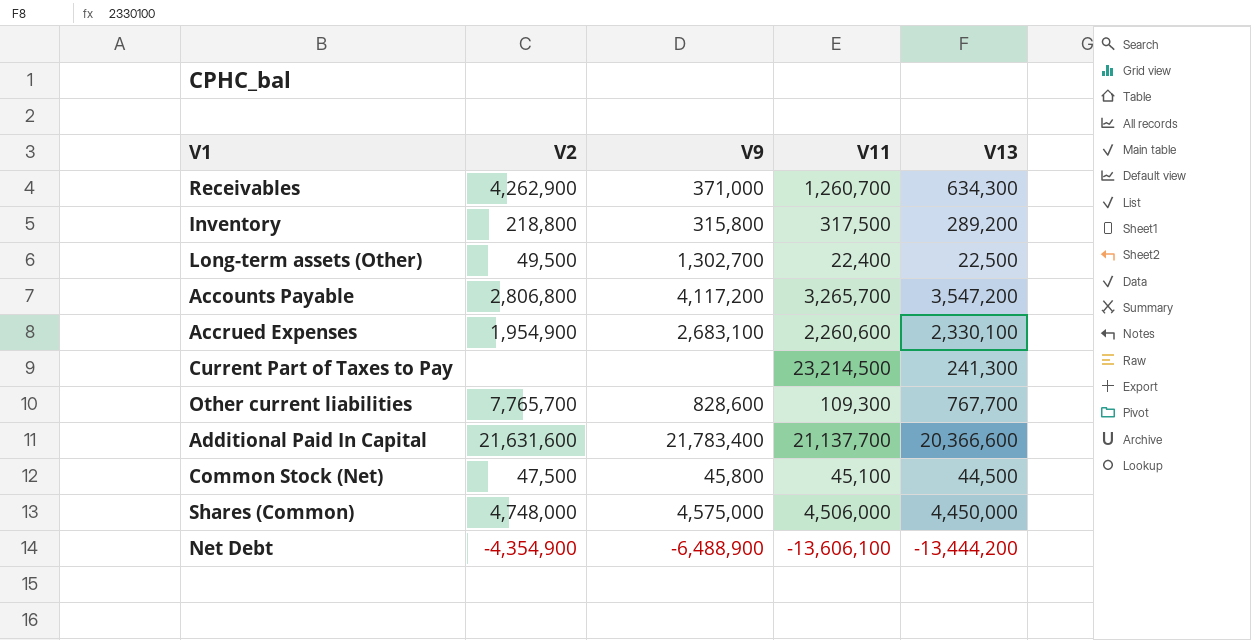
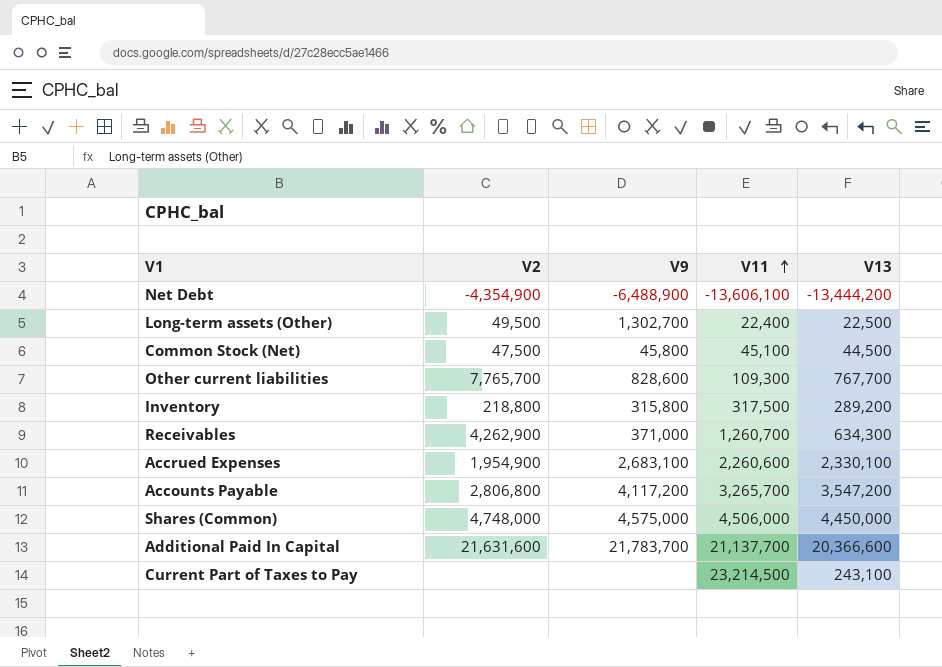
row order: none -> V11 ascending
Additional Paid In Capital | V9: 21,783,400 -> 21,783,700
Current Part of Taxes to Pay | V13: 241,300 -> 243,100

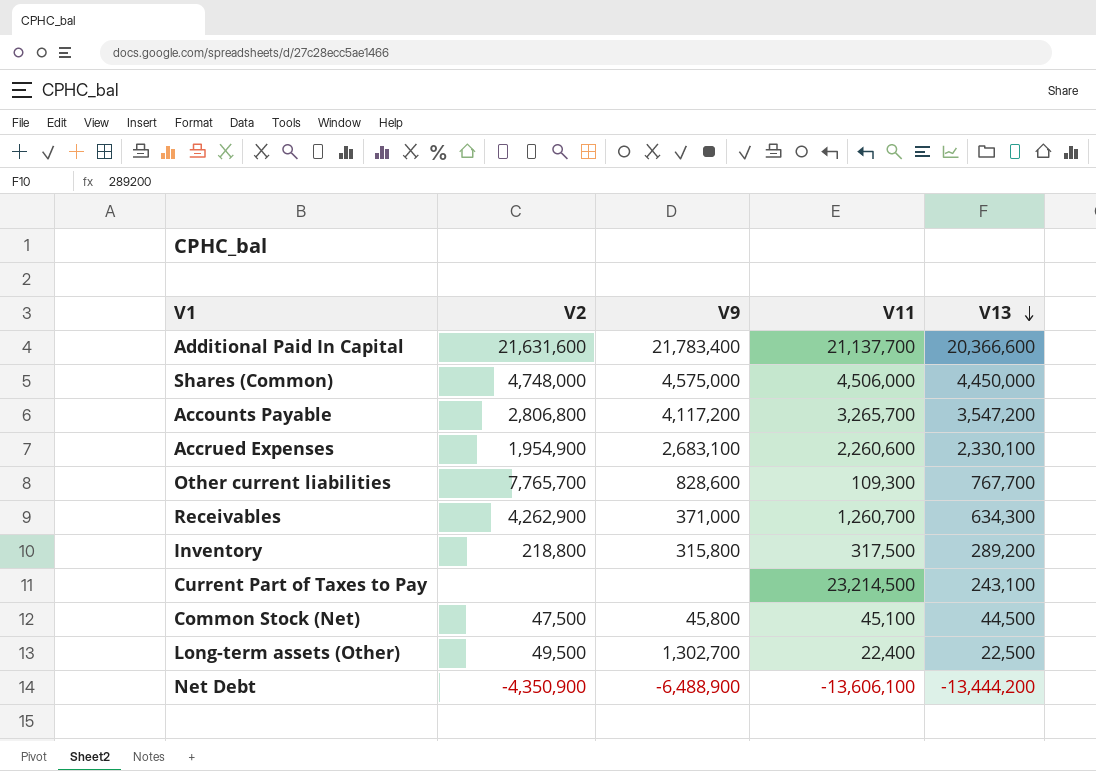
row order: V11 ascending -> V13 descending
Additional Paid In Capital | V9: 21,783,700 -> 21,783,400
Net Debt | V2: -4,354,900 -> -4,350,900

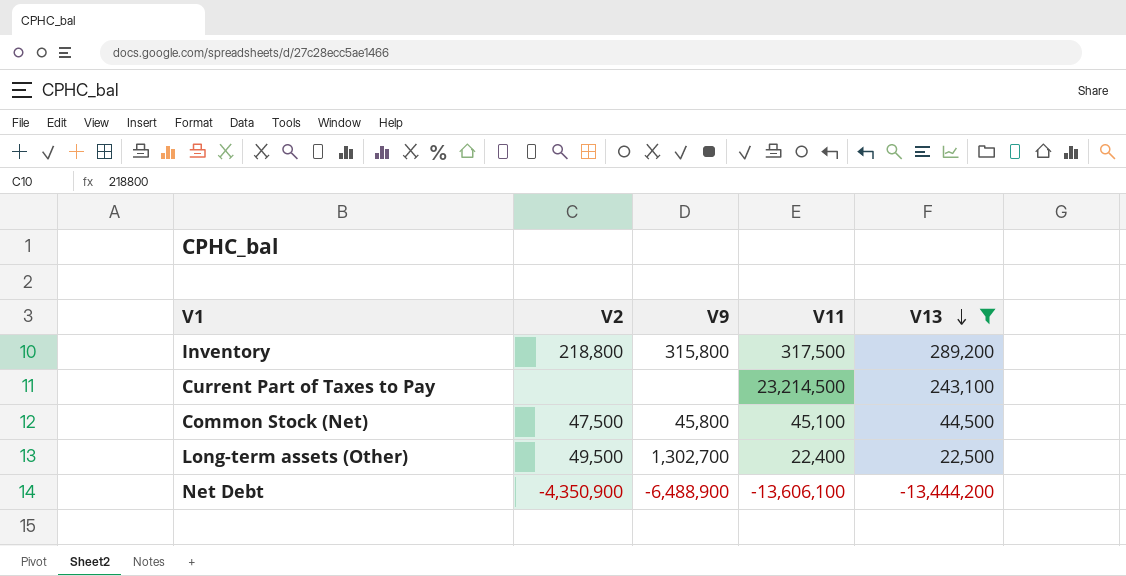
filter: none -> V13 <= 289,200

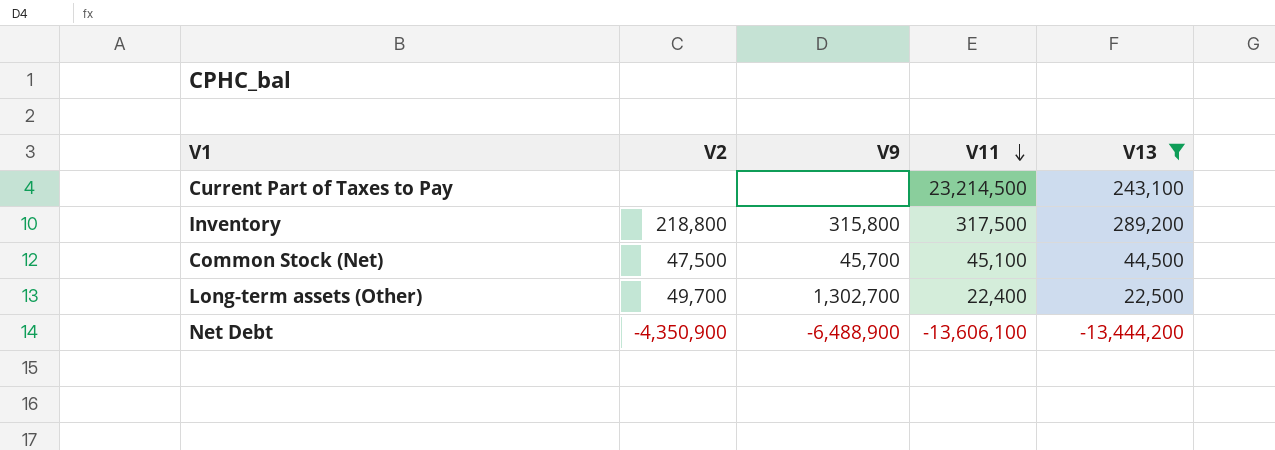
row order: V13 descending -> V11 descending
Common Stock (Net) | V9: 45,800 -> 45,700
Long-term assets (Other) | V2: 49,500 -> 49,700

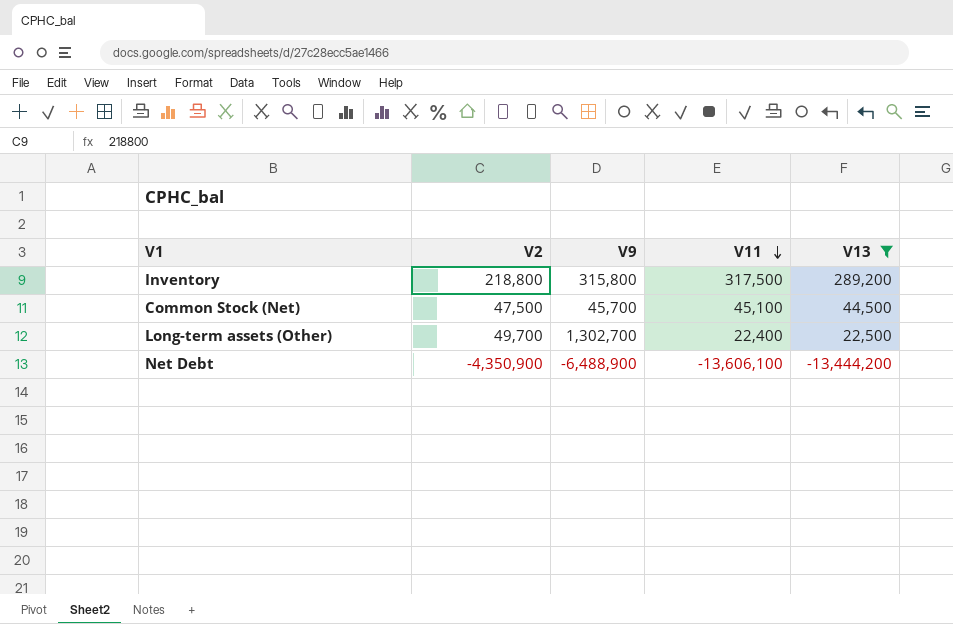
row Current Part of Taxes to Pay: none | none | 23,214,500 | 243,100 -> none

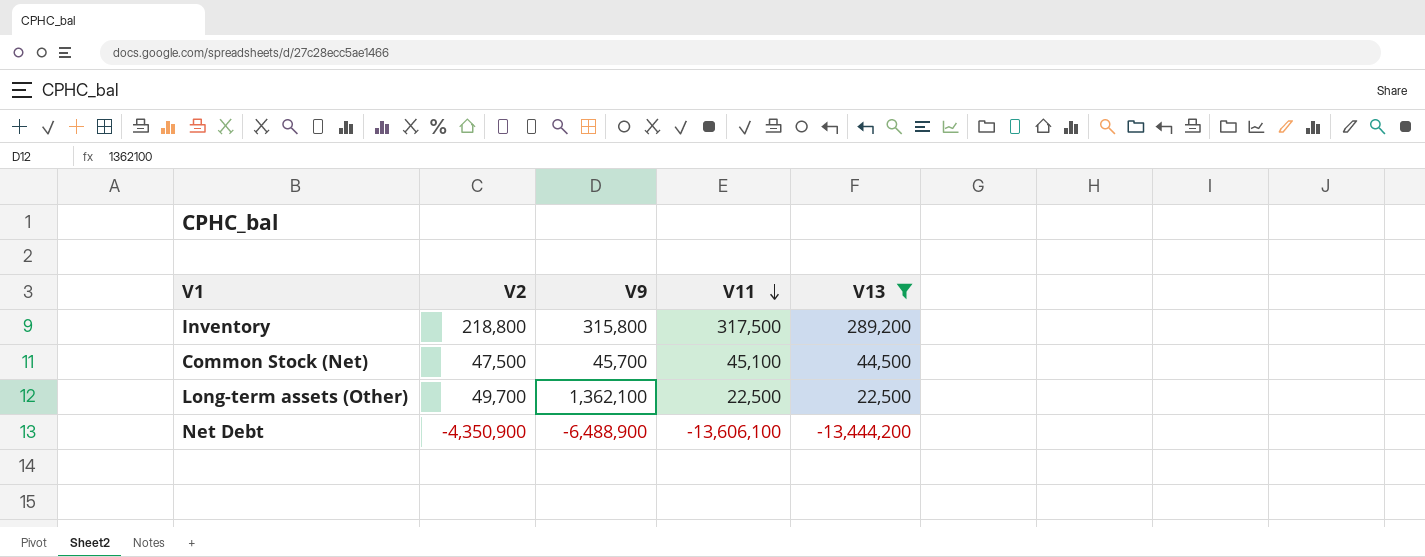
Long-term assets (Other) | V9: 1,302,700 -> 1,362,100
Long-term assets (Other) | V11: 22,400 -> 22,500

